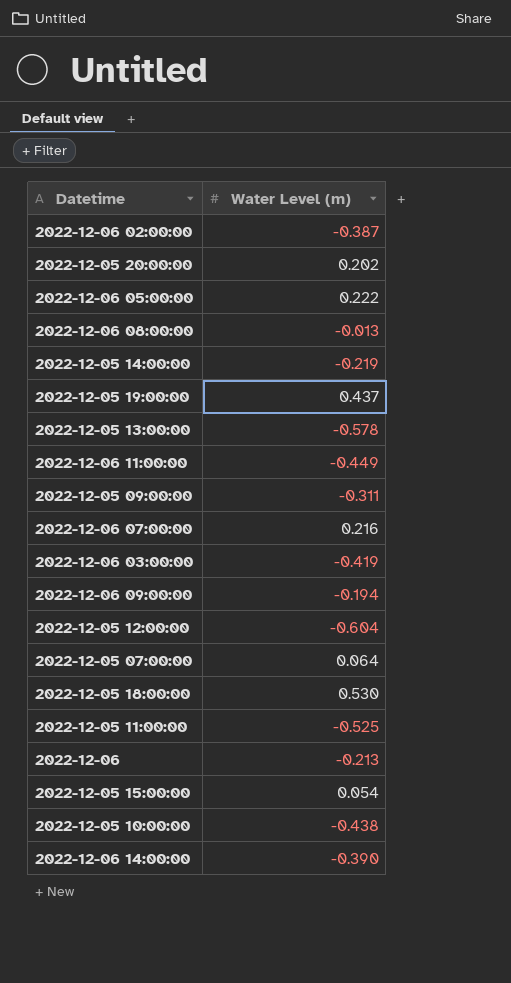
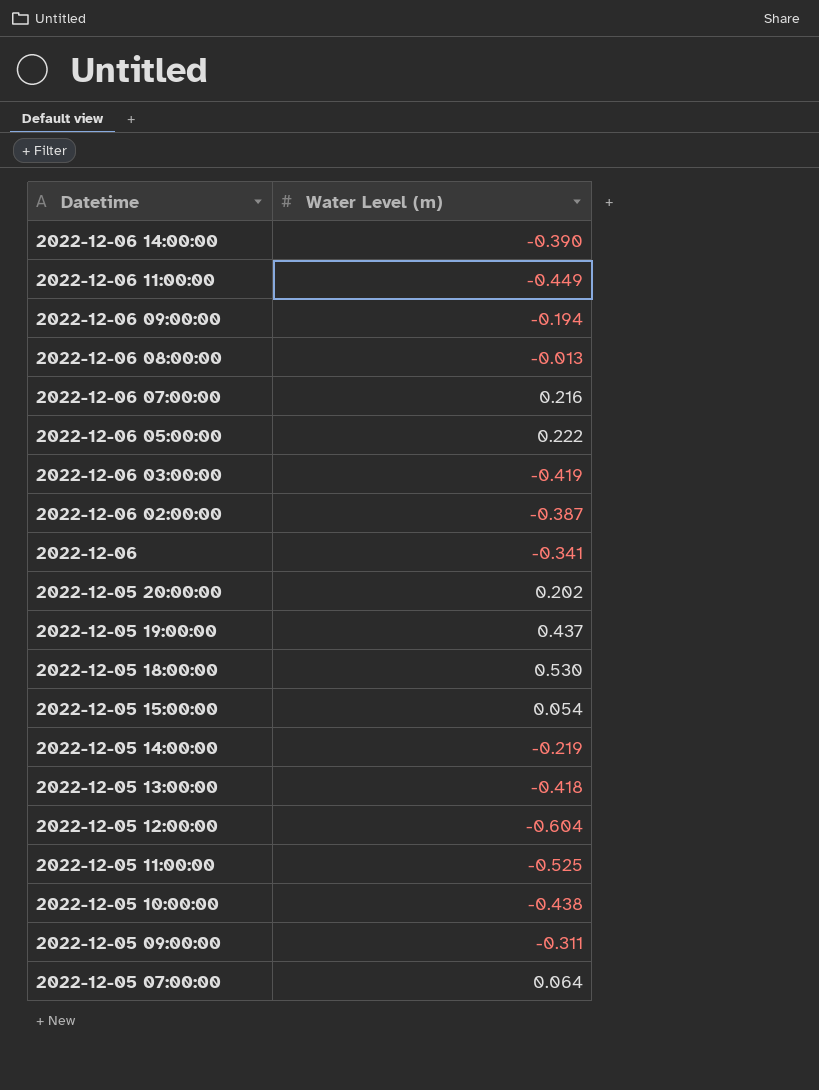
row order: none -> Datetime descending
2022-12-06 | Water Level (m): -0.213 -> -0.341
2022-12-05 13:00:00 | Water Level (m): -0.578 -> -0.418

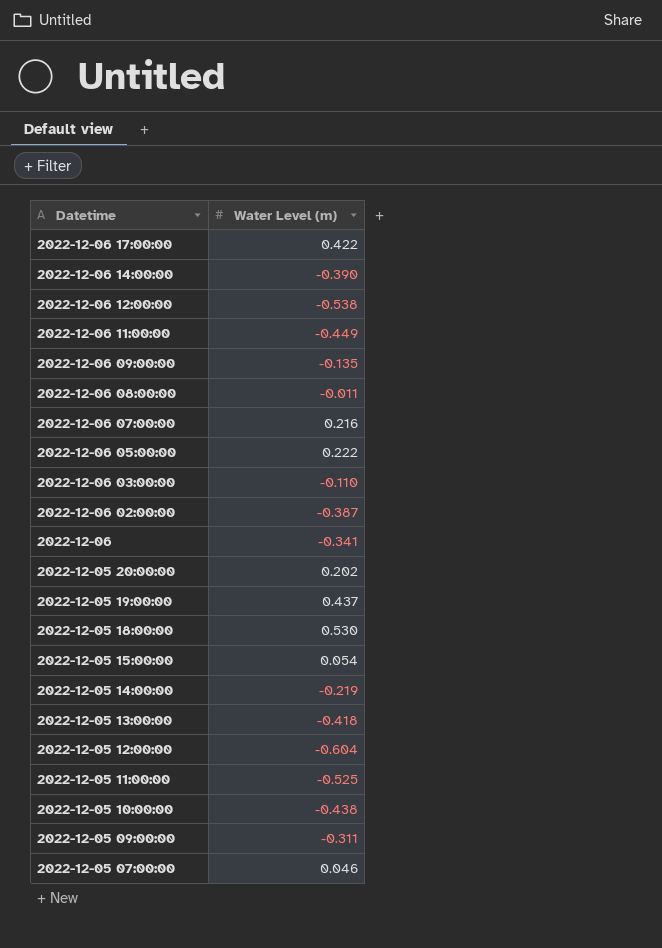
row 2022-12-06 17:00:00: none -> 0.422
row 2022-12-06 12:00:00: none -> -0.538
2022-12-06 09:00:00 | Water Level (m): -0.194 -> -0.135
2022-12-06 08:00:00 | Water Level (m): -0.013 -> -0.011
2022-12-06 03:00:00 | Water Level (m): -0.419 -> -0.110
2022-12-05 07:00:00 | Water Level (m): 0.064 -> 0.046

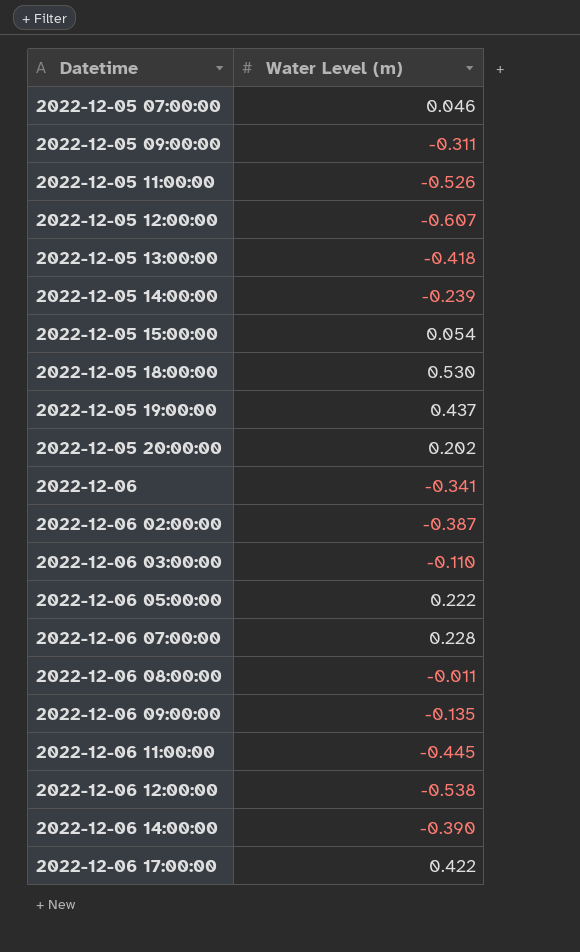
row order: Datetime descending -> Datetime ascending
row 2022-12-05 10:00:00: -0.438 -> none
2022-12-05 11:00:00 | Water Level (m): -0.525 -> -0.526
2022-12-05 12:00:00 | Water Level (m): -0.604 -> -0.607
2022-12-05 14:00:00 | Water Level (m): -0.219 -> -0.239
2022-12-06 07:00:00 | Water Level (m): 0.216 -> 0.228
2022-12-06 11:00:00 | Water Level (m): -0.449 -> -0.445

